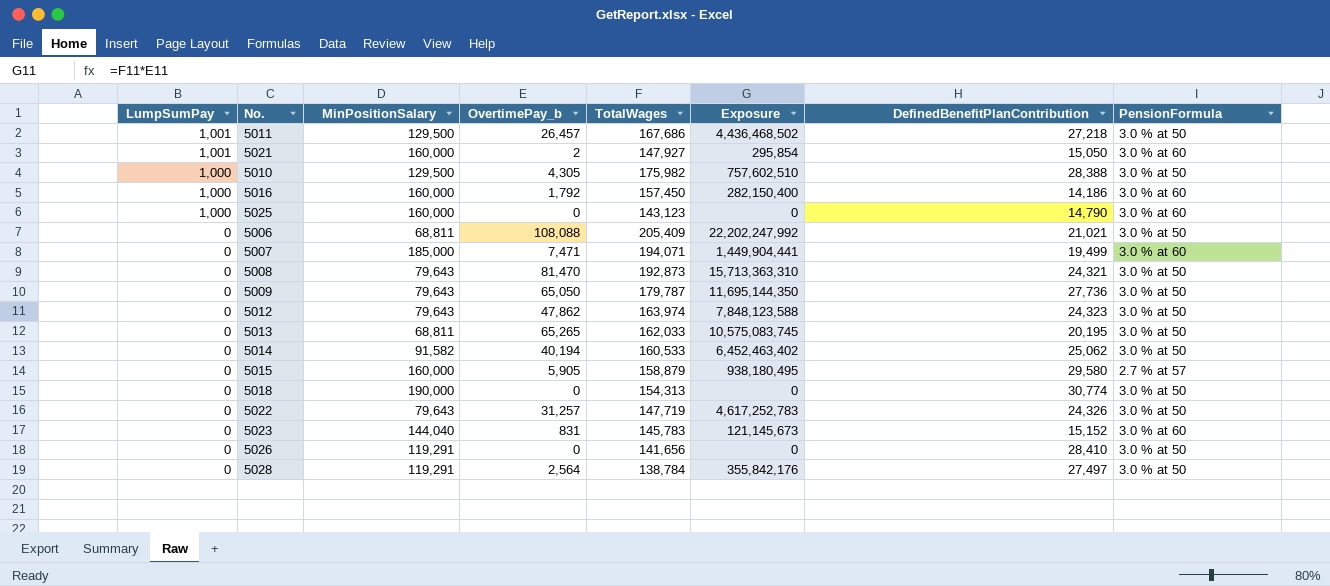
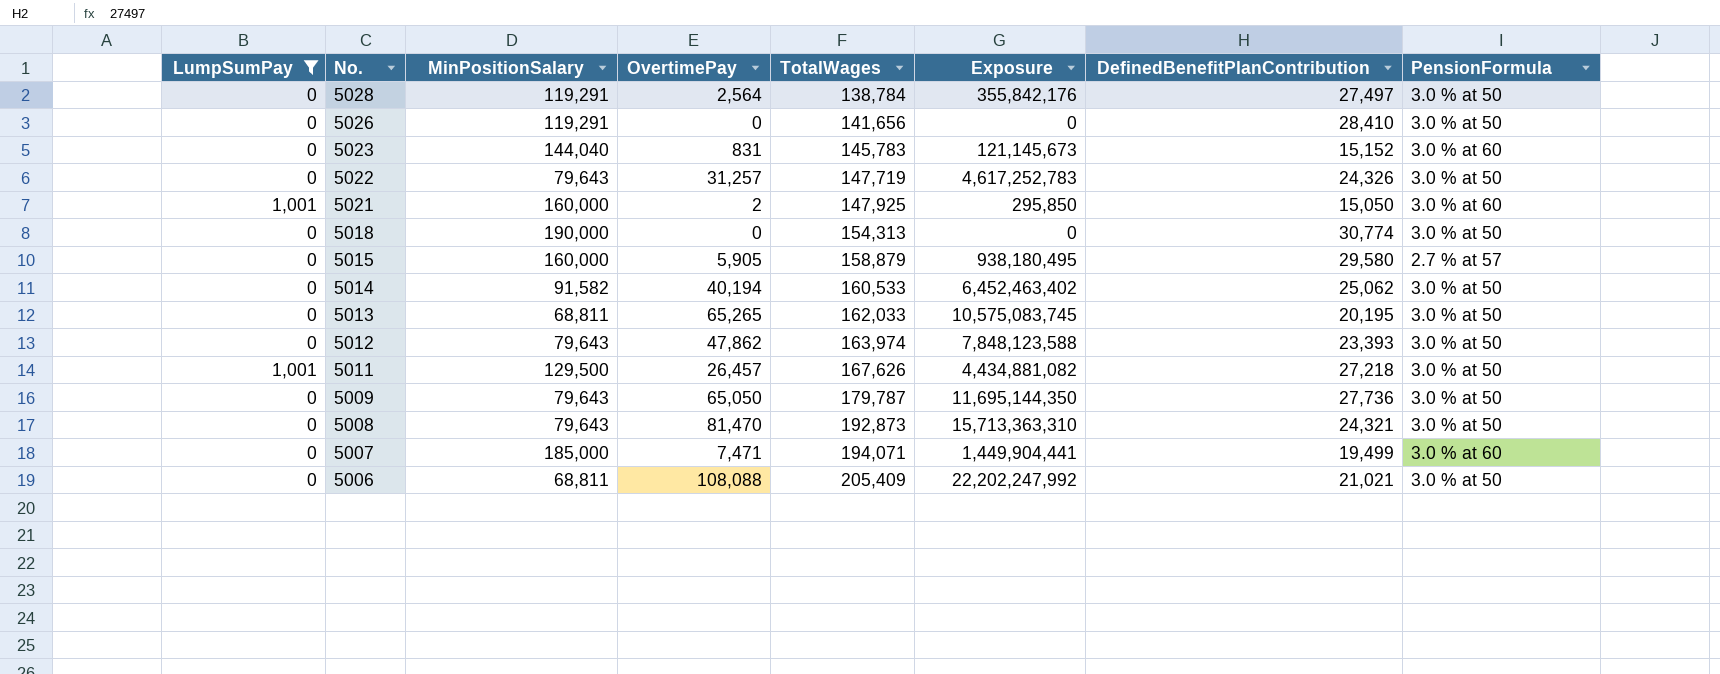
filter: none -> LumpSumPay != 1,000
row order: LumpSumPay descending -> No. descending
column name: OvertimePay_b -> OvertimePay
5021 | TotalWages: 147,927 -> 147,925
5021 | Exposure: 295,854 -> 295,850
5012 | DefinedBenefitPlanContribution: 24,323 -> 23,393
5011 | TotalWages: 167,686 -> 167,626
5011 | Exposure: 4,436,468,502 -> 4,434,881,082

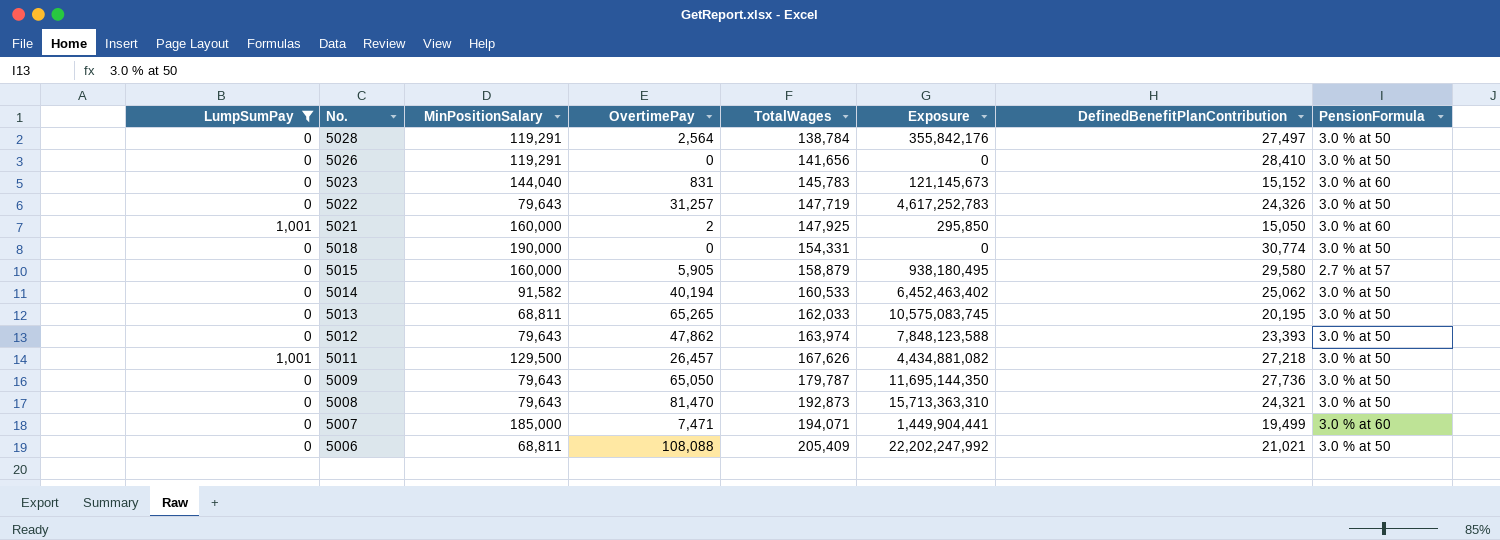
5018 | TotalWages: 154,313 -> 154,331

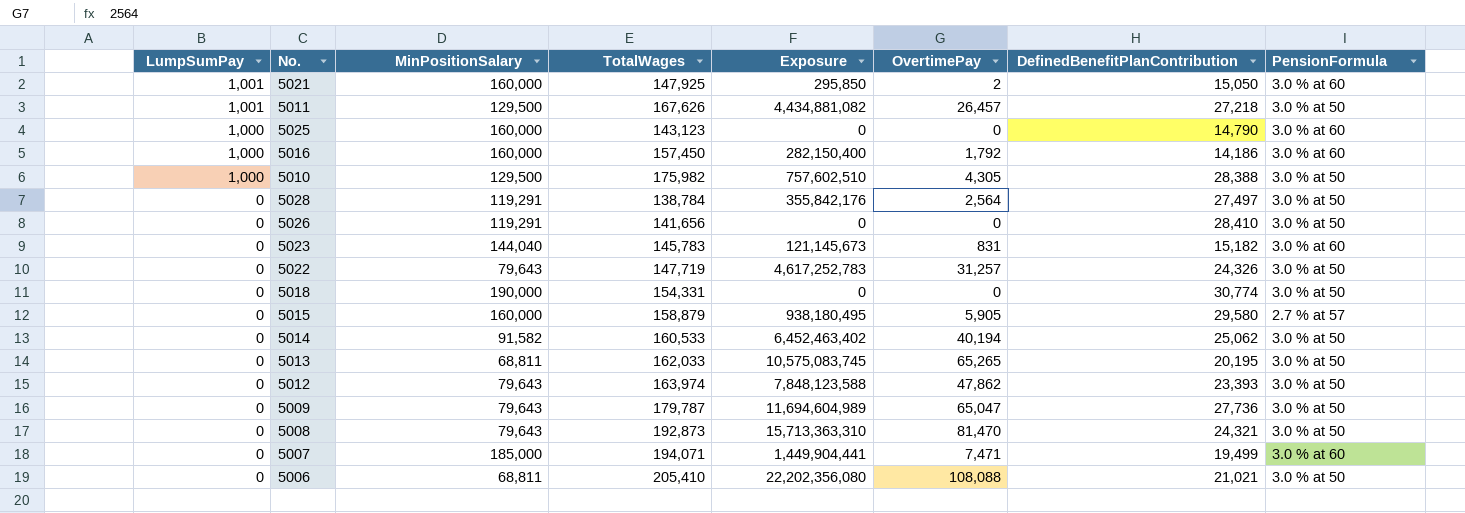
filter: LumpSumPay != 1,000 -> none
row order: No. descending -> LumpSumPay descending
column OvertimePay | position: 4 -> 6
5023 | DefinedBenefitPlanContribution: 15,152 -> 15,182
5009 | Exposure: 11,695,144,350 -> 11,694,604,989
5009 | OvertimePay: 65,050 -> 65,047
5006 | TotalWages: 205,409 -> 205,410
5006 | Exposure: 22,202,247,992 -> 22,202,356,080

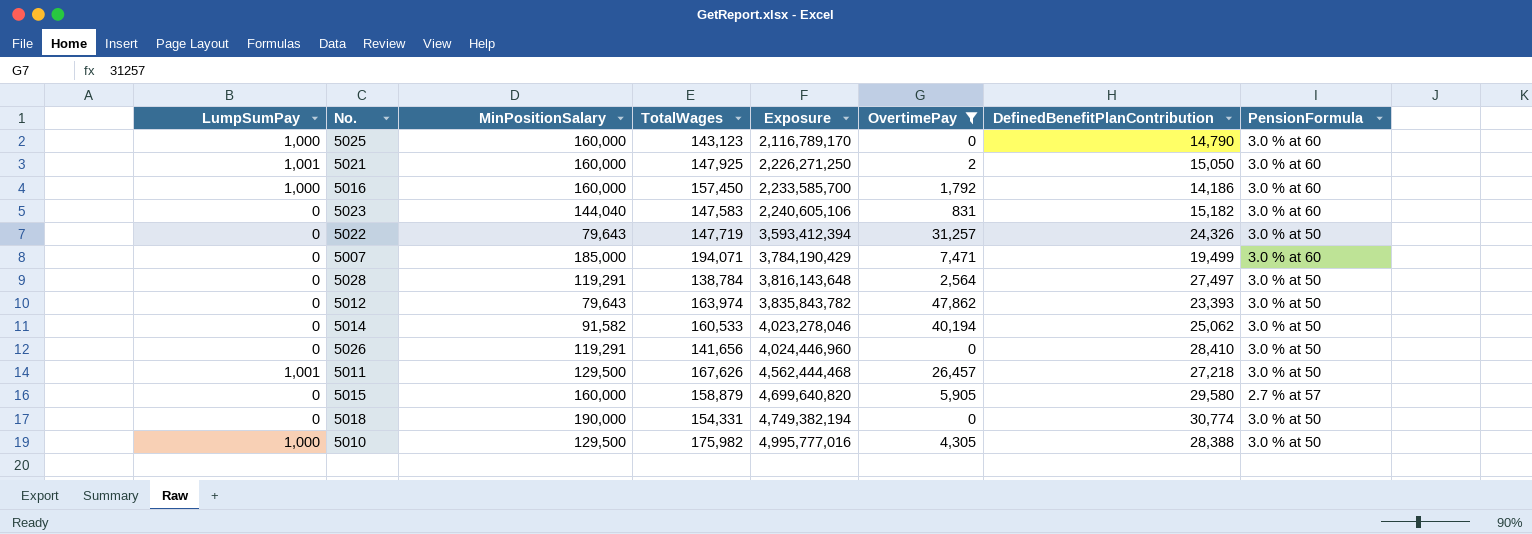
filter: none -> OvertimePay <= 47,862
row order: LumpSumPay descending -> Exposure ascending
column Exposure | formula: [TotalWages] * [OvertimePay] -> [TotalWages] * [DefinedBenefitPlanContribution]
5023 | TotalWages: 145,783 -> 147,583

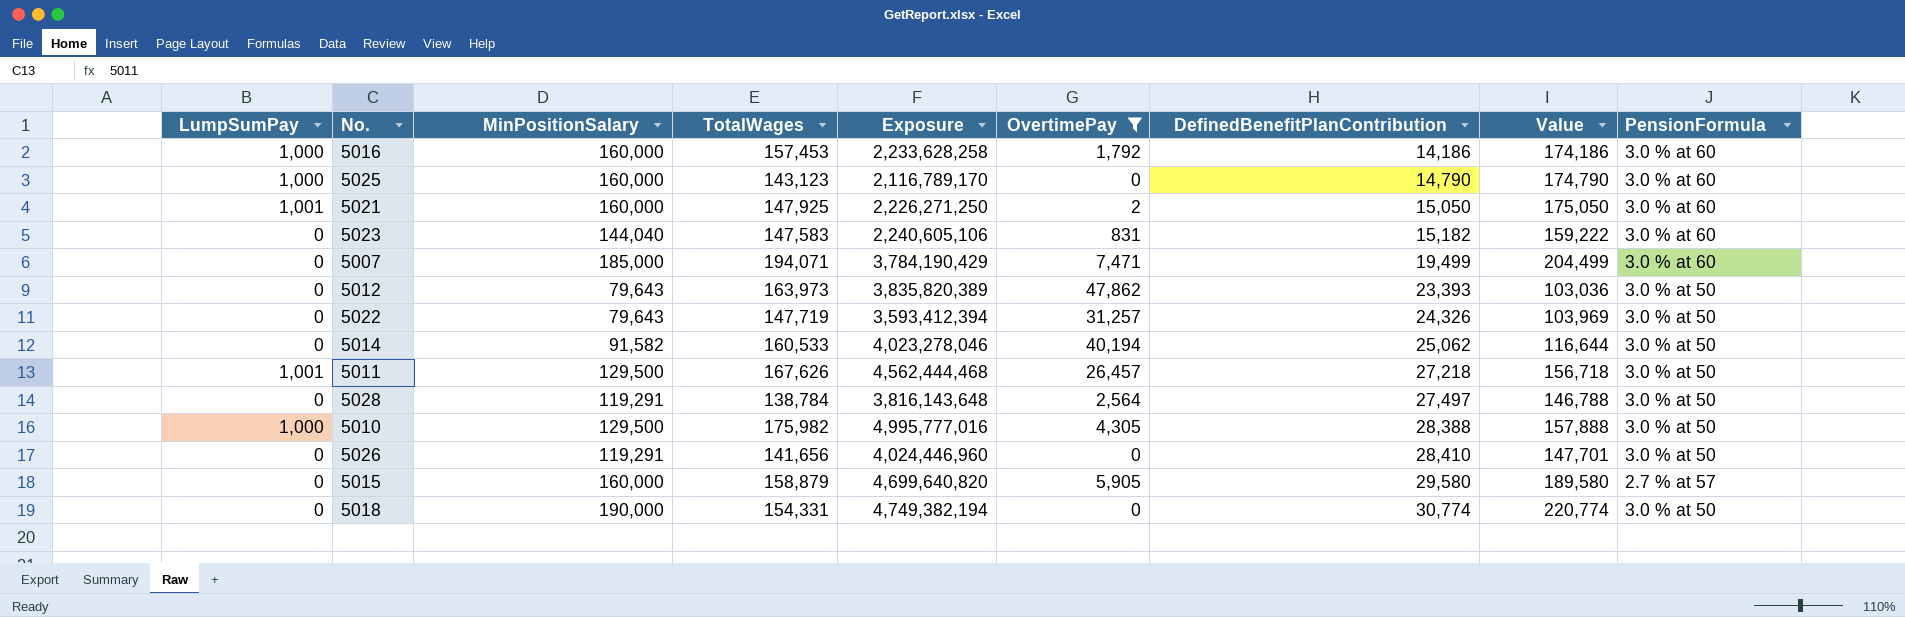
row order: Exposure ascending -> DefinedBenefitPlanContribution ascending
column Value | formula: none -> [MinPositionSalary] + [DefinedBenefitPlanContribution]
5016 | TotalWages: 157,450 -> 157,453
5016 | Exposure: 2,233,585,700 -> 2,233,628,258
5012 | TotalWages: 163,974 -> 163,973
5012 | Exposure: 3,835,843,782 -> 3,835,820,389

